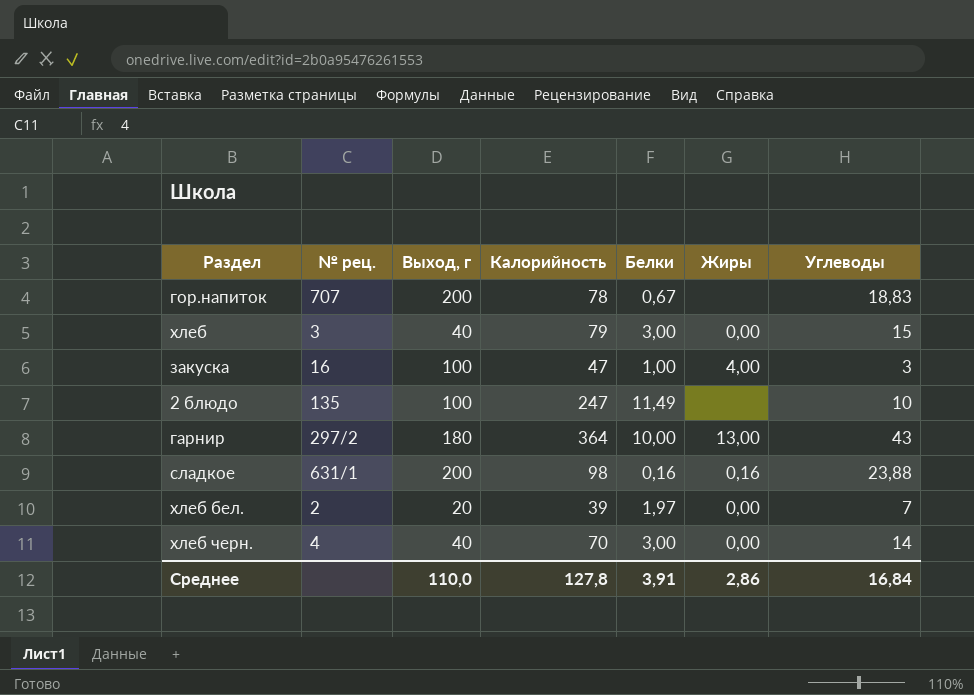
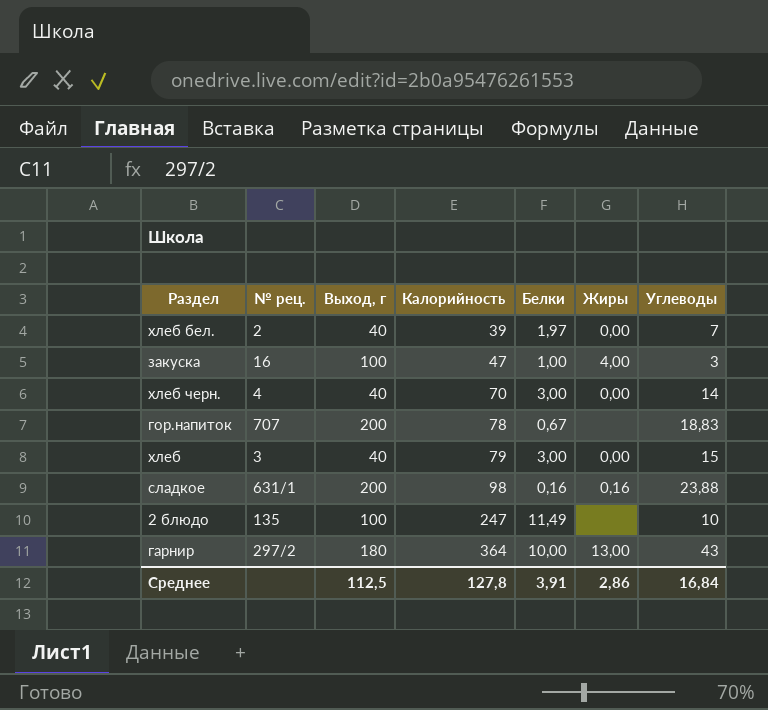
row order: none -> Калорийность ascending
хлеб бел. | Выход, г: 20 -> 40
Среднее | Выход, г: 110,0 -> 112,5

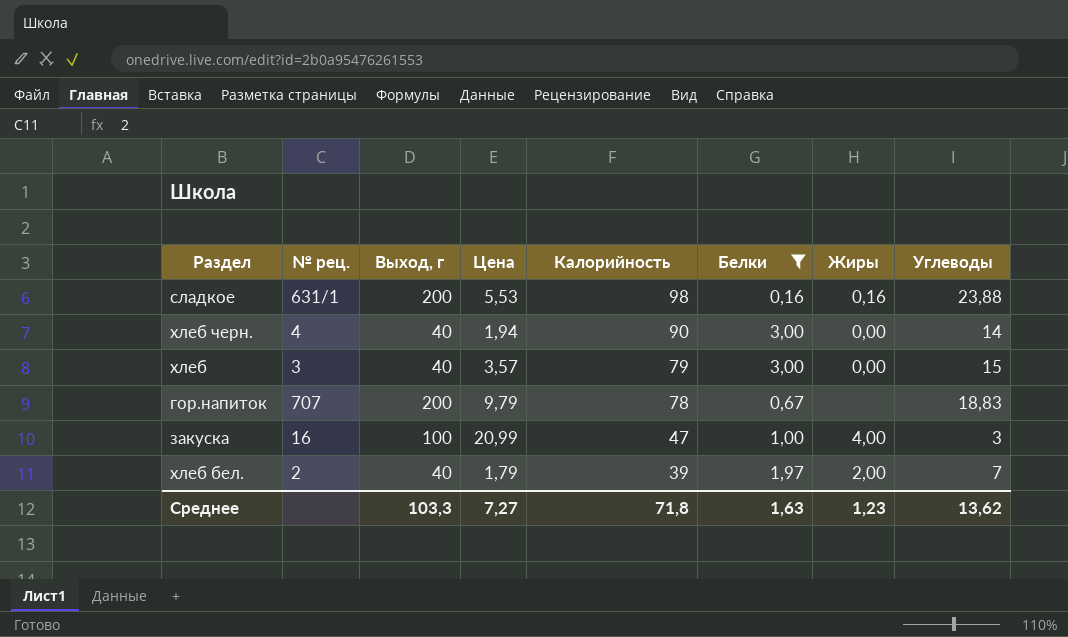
filter: none -> Белки <= 3,00
row order: Калорийность ascending -> Калорийность descending
column Цена | position: none -> 4
хлеб черн. | Калорийность: 70 -> 90
хлеб бел. | Жиры: 0,00 -> 2,00
Среднее | Выход, г: 112,5 -> 103,3
Среднее | Калорийность: 127,8 -> 71,8
Среднее | Белки: 3,91 -> 1,63
Среднее | Жиры: 2,86 -> 1,23
Среднее | Углеводы: 16,84 -> 13,62

